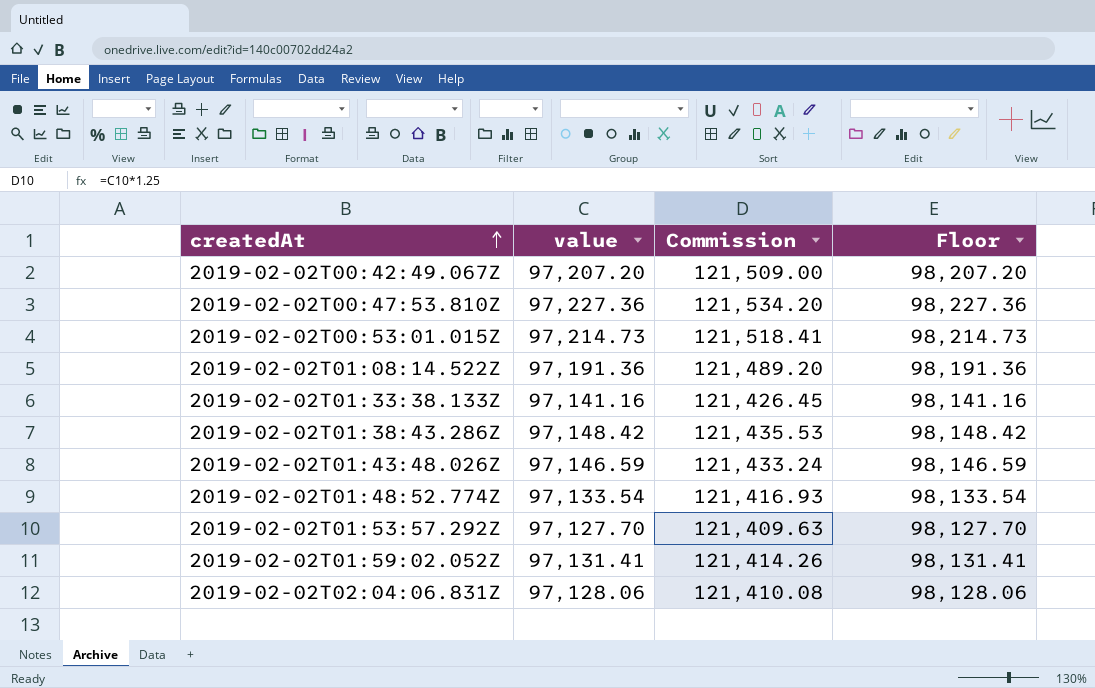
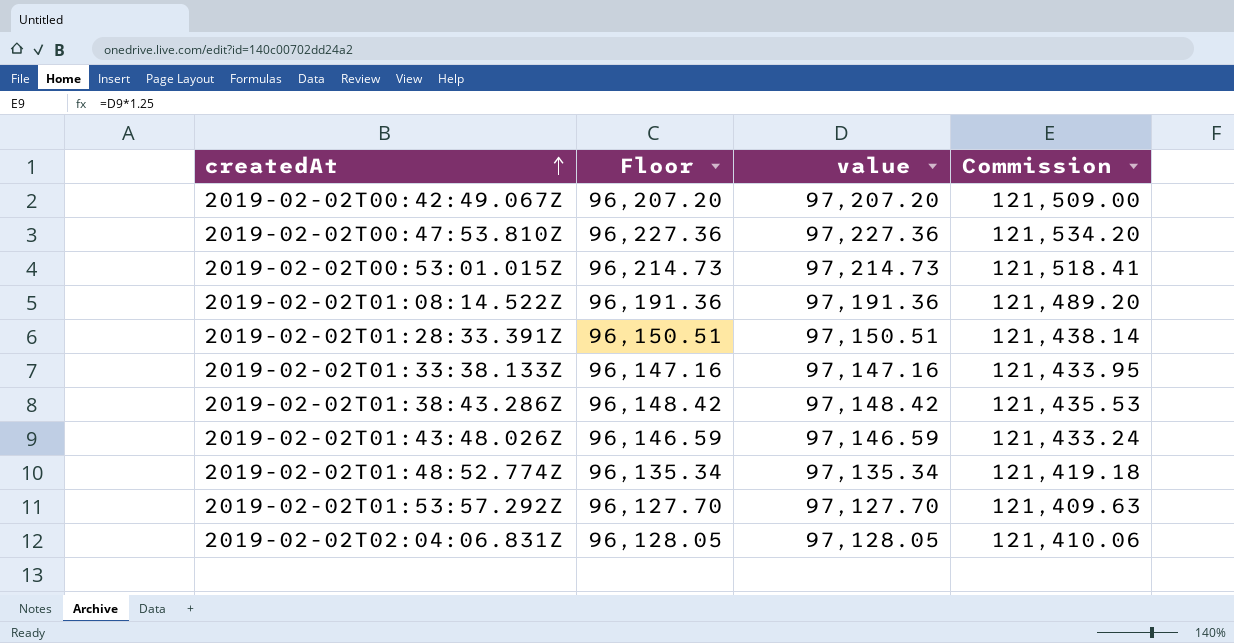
column Floor | formula: [value] + 1000 -> [value] - 1000
column Floor | position: 4 -> 2
row 2019-02-02T01:59:02.052Z: 97,131.41 | 121,414.26 | 98,131.41 -> none
row 2019-02-02T01:28:33.391Z: none -> 96,150.51 | 97,150.51 | 121,438.14
2019-02-02T01:33:38.133Z | value: 97,141.16 -> 97,147.16
2019-02-02T01:33:38.133Z | Commission: 121,426.45 -> 121,433.95
2019-02-02T01:48:52.774Z | value: 97,133.54 -> 97,135.34
2019-02-02T01:48:52.774Z | Commission: 121,416.93 -> 121,419.18
2019-02-02T02:04:06.831Z | value: 97,128.06 -> 97,128.05
2019-02-02T02:04:06.831Z | Commission: 121,410.08 -> 121,410.06

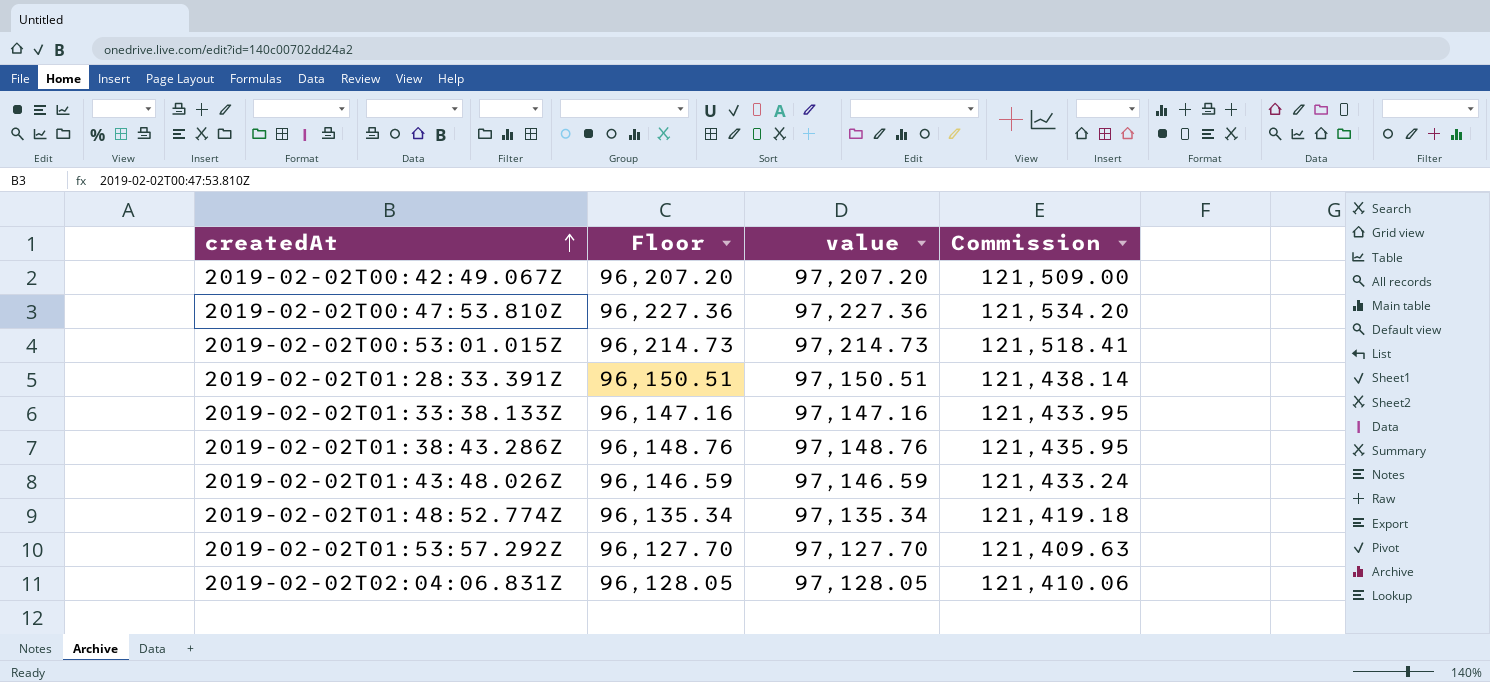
row 2019-02-02T01:08:14.522Z: 96,191.36 | 97,191.36 | 121,489.20 -> none
2019-02-02T01:38:43.286Z | Floor: 96,148.42 -> 96,148.76
2019-02-02T01:38:43.286Z | value: 97,148.42 -> 97,148.76
2019-02-02T01:38:43.286Z | Commission: 121,435.53 -> 121,435.95

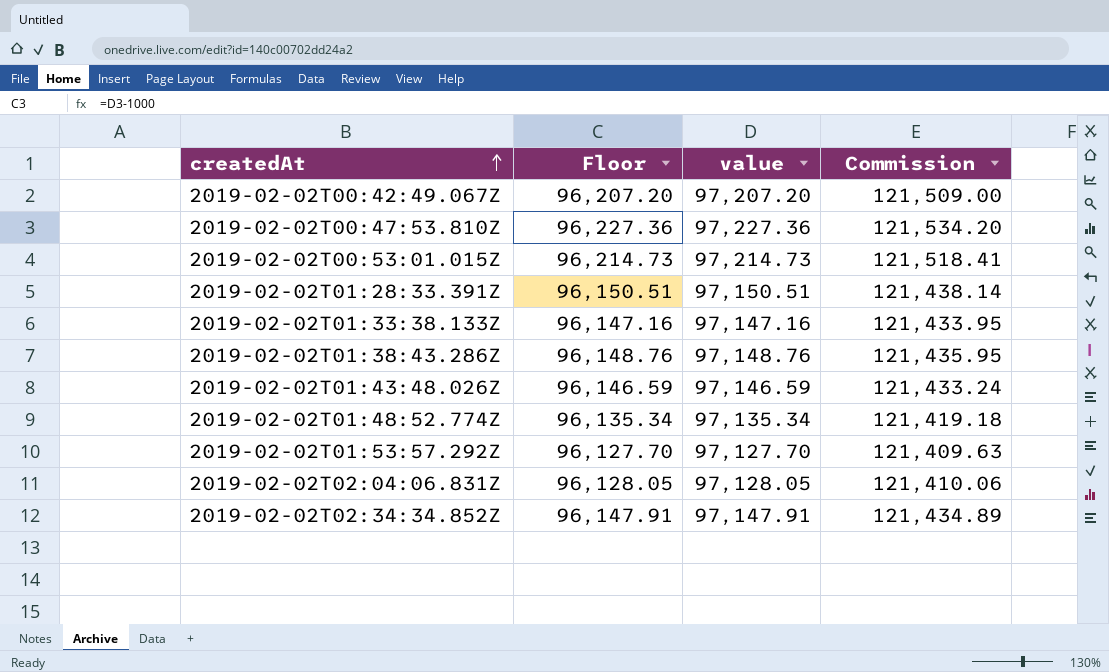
row 2019-02-02T02:34:34.852Z: none -> 96,147.91 | 97,147.91 | 121,434.89

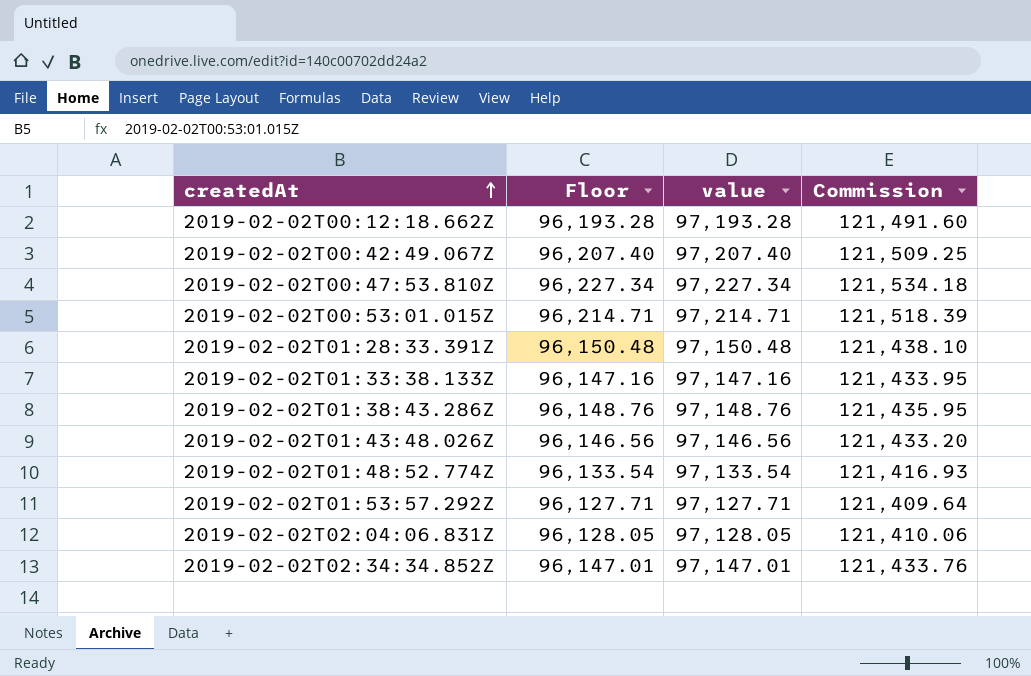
row 2019-02-02T00:12:18.662Z: none -> 96,193.28 | 97,193.28 | 121,491.60
2019-02-02T00:42:49.067Z | Floor: 96,207.20 -> 96,207.40
2019-02-02T00:42:49.067Z | value: 97,207.20 -> 97,207.40
2019-02-02T00:42:49.067Z | Commission: 121,509.00 -> 121,509.25
2019-02-02T00:47:53.810Z | Floor: 96,227.36 -> 96,227.34
2019-02-02T00:47:53.810Z | value: 97,227.36 -> 97,227.34
2019-02-02T00:47:53.810Z | Commission: 121,534.20 -> 121,534.18
2019-02-02T00:53:01.015Z | Floor: 96,214.73 -> 96,214.71
2019-02-02T00:53:01.015Z | value: 97,214.73 -> 97,214.71
2019-02-02T00:53:01.015Z | Commission: 121,518.41 -> 121,518.39
2019-02-02T01:28:33.391Z | Floor: 96,150.51 -> 96,150.48
2019-02-02T01:28:33.391Z | value: 97,150.51 -> 97,150.48
2019-02-02T01:28:33.391Z | Commission: 121,438.14 -> 121,438.10
2019-02-02T01:43:48.026Z | Floor: 96,146.59 -> 96,146.56
2019-02-02T01:43:48.026Z | value: 97,146.59 -> 97,146.56
2019-02-02T01:43:48.026Z | Commission: 121,433.24 -> 121,433.20
2019-02-02T01:48:52.774Z | Floor: 96,135.34 -> 96,133.54
2019-02-02T01:48:52.774Z | value: 97,135.34 -> 97,133.54
2019-02-02T01:48:52.774Z | Commission: 121,419.18 -> 121,416.93
2019-02-02T01:53:57.292Z | Floor: 96,127.70 -> 96,127.71
2019-02-02T01:53:57.292Z | value: 97,127.70 -> 97,127.71
2019-02-02T01:53:57.292Z | Commission: 121,409.63 -> 121,409.64
2019-02-02T02:34:34.852Z | Floor: 96,147.91 -> 96,147.01
2019-02-02T02:34:34.852Z | value: 97,147.91 -> 97,147.01
2019-02-02T02:34:34.852Z | Commission: 121,434.89 -> 121,433.76

